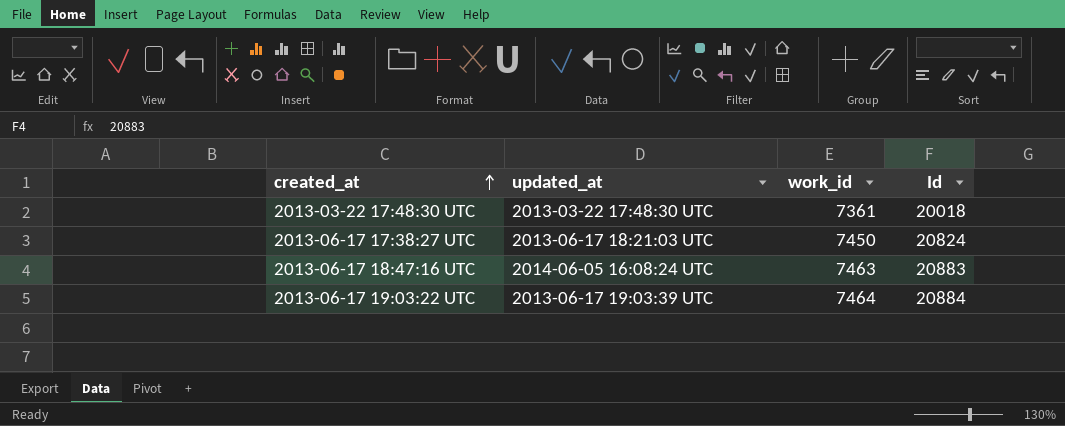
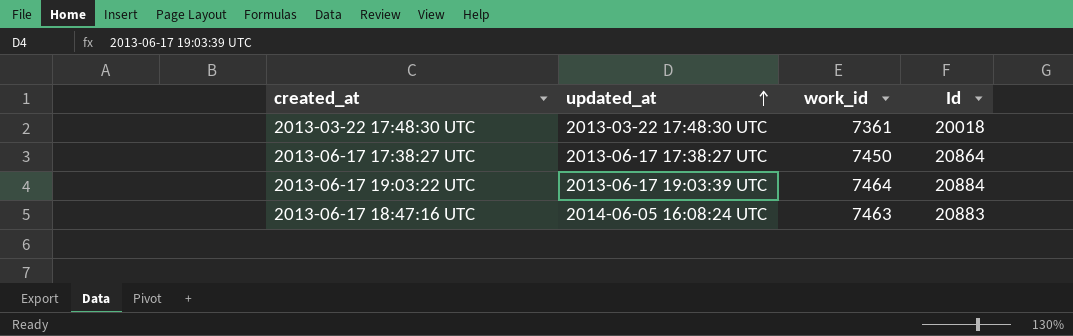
row order: created_at ascending -> updated_at ascending
2013-06-17 17:38:27 UTC | updated_at: 2013-06-17 18:21:03 UTC -> 2013-06-17 17:38:27 UTC
2013-06-17 17:38:27 UTC | Id: 20824 -> 20864

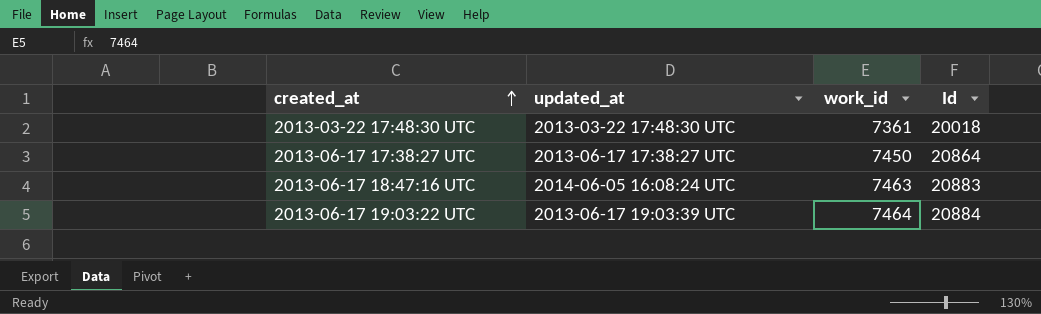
row order: updated_at ascending -> created_at ascending

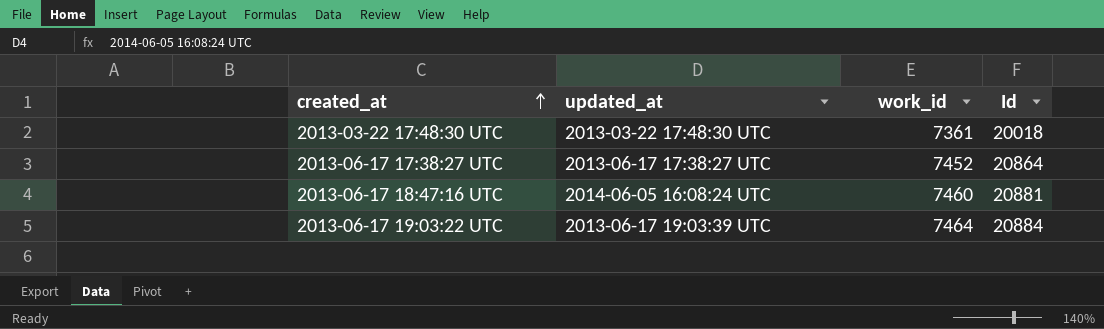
2013-06-17 17:38:27 UTC | work_id: 7450 -> 7452
2013-06-17 18:47:16 UTC | work_id: 7463 -> 7460
2013-06-17 18:47:16 UTC | Id: 20883 -> 20881

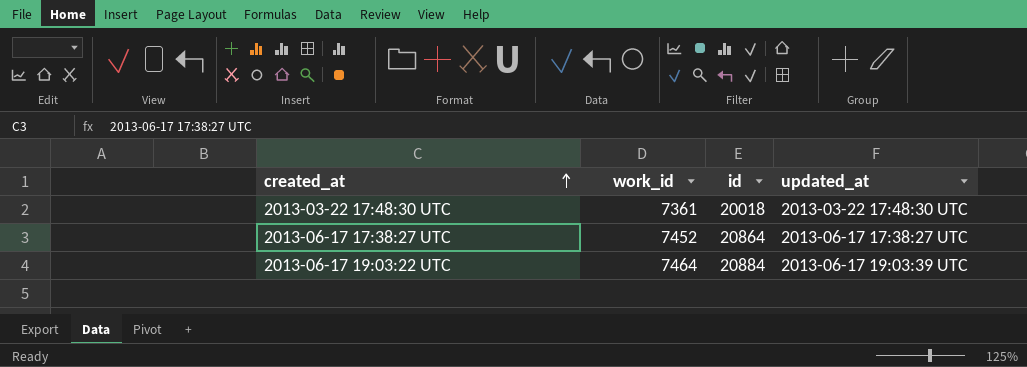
column name: Id -> id
column updated_at | position: 2 -> 4
row 2013-06-17 18:47:16 UTC: 2014-06-05 16:08:24 UTC | 7460 | 20881 -> none

